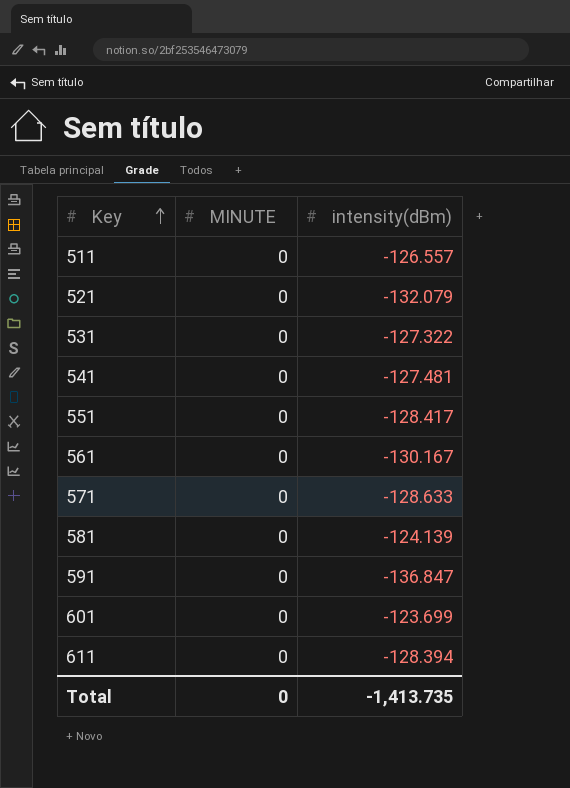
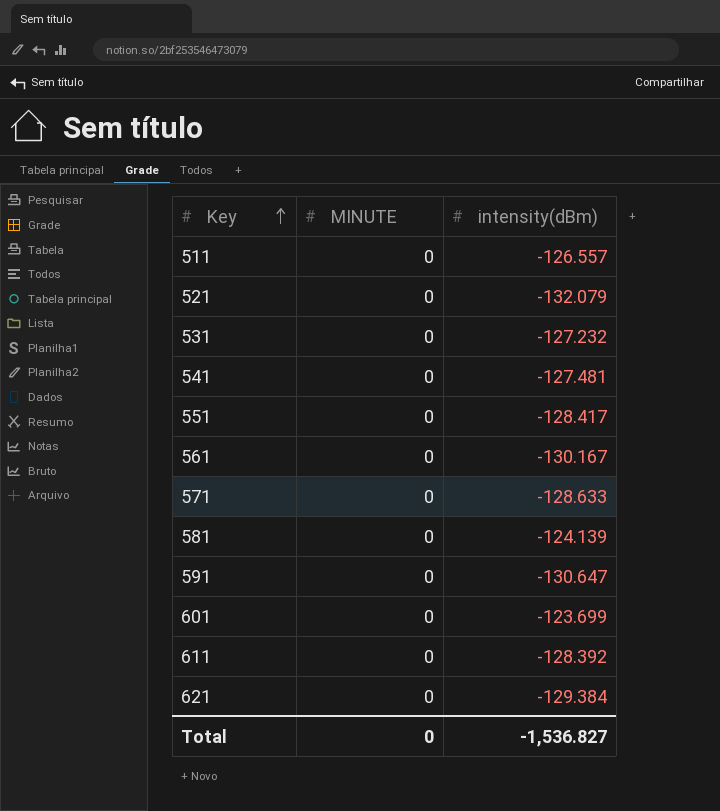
531 | intensity(dBm): -127.322 -> -127.232
591 | intensity(dBm): -136.847 -> -130.647
611 | intensity(dBm): -128.394 -> -128.392
row 621: none -> 0 | -129.384
Total | intensity(dBm): -1,413.735 -> -1,536.827

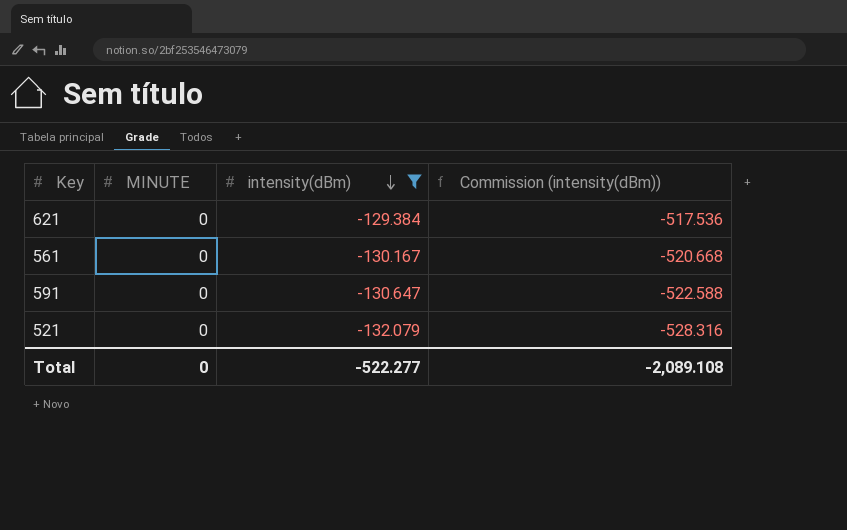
filter: none -> intensity(dBm) <= -129.384
row order: Key ascending -> intensity(dBm) descending
column Commission (intensity(dBm)) | formula: none -> [intensity(dBm)] * 4
Total | intensity(dBm): -1,536.827 -> -522.277

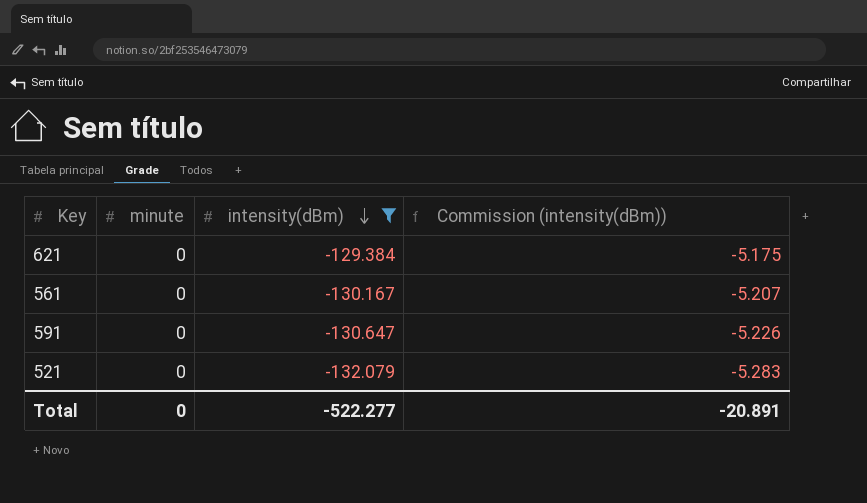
column name: MINUTE -> minute
column Commission (intensity(dBm)) | formula: [intensity(dBm)] * 4 -> [intensity(dBm)] * 0.04
Total | Commission (intensity(dBm)): -2,089.108 -> -20.891

